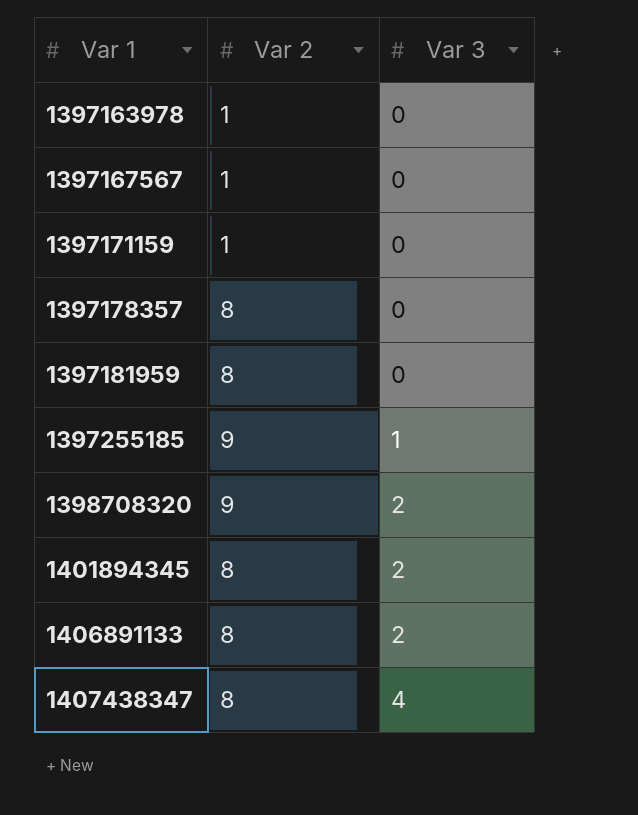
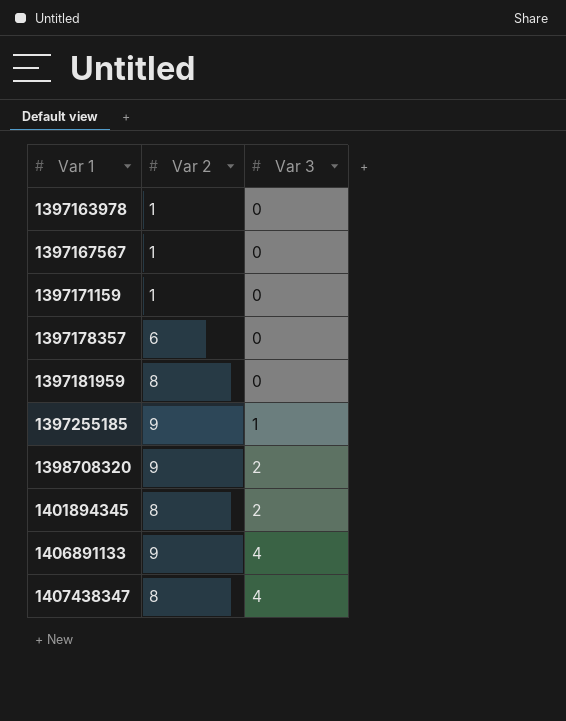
1397178357 | Var 2: 8 -> 6
1406891133 | Var 2: 8 -> 9
1406891133 | Var 3: 2 -> 4

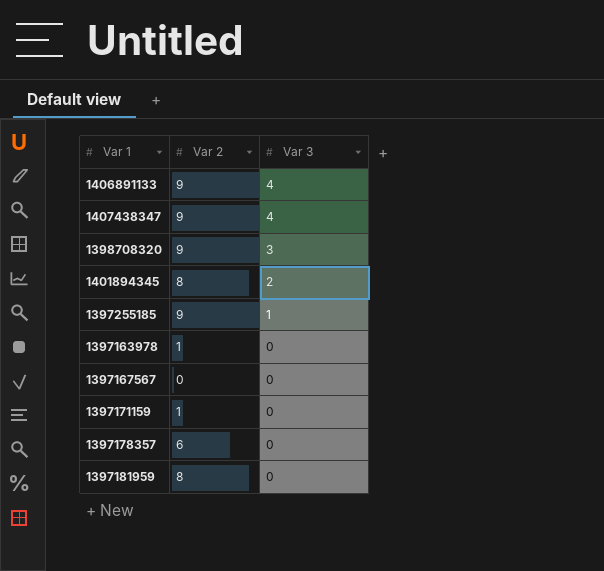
row order: Var 1 ascending -> Var 3 descending
1407438347 | Var 2: 8 -> 9
1398708320 | Var 3: 2 -> 3
1397167567 | Var 2: 1 -> 0

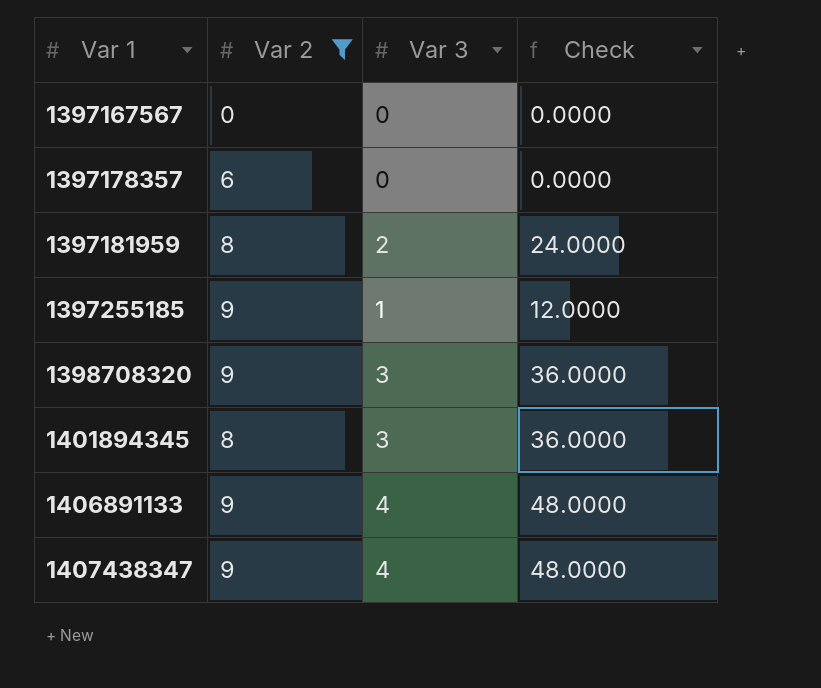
filter: none -> Var 2 != 1
row order: Var 3 descending -> Var 1 ascending
column Check | formula: none -> [Var 3] * 12
1397181959 | Var 3: 0 -> 2
1401894345 | Var 3: 2 -> 3

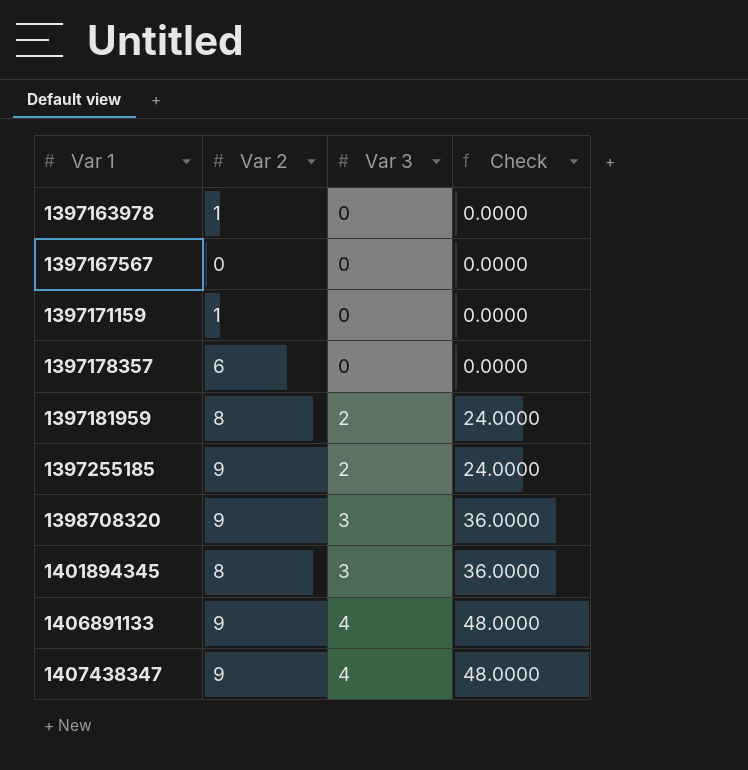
filter: Var 2 != 1 -> none
1397255185 | Var 3: 1 -> 2
1397255185 | Check: 12.0000 -> 24.0000

